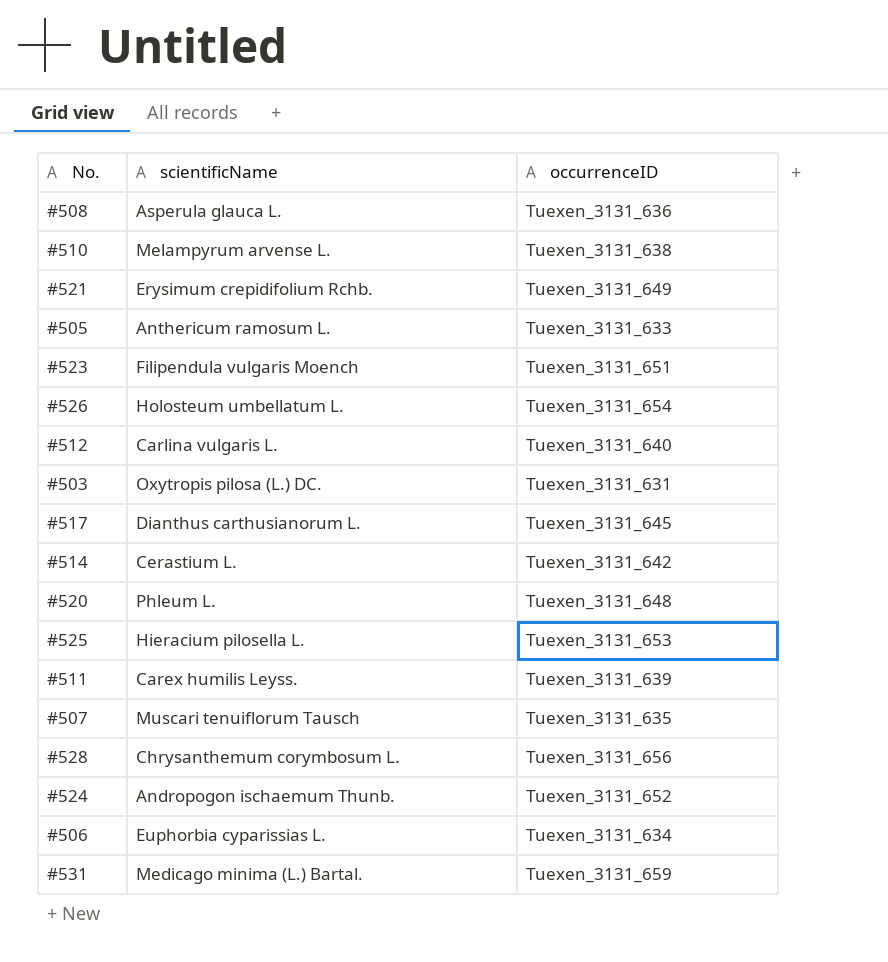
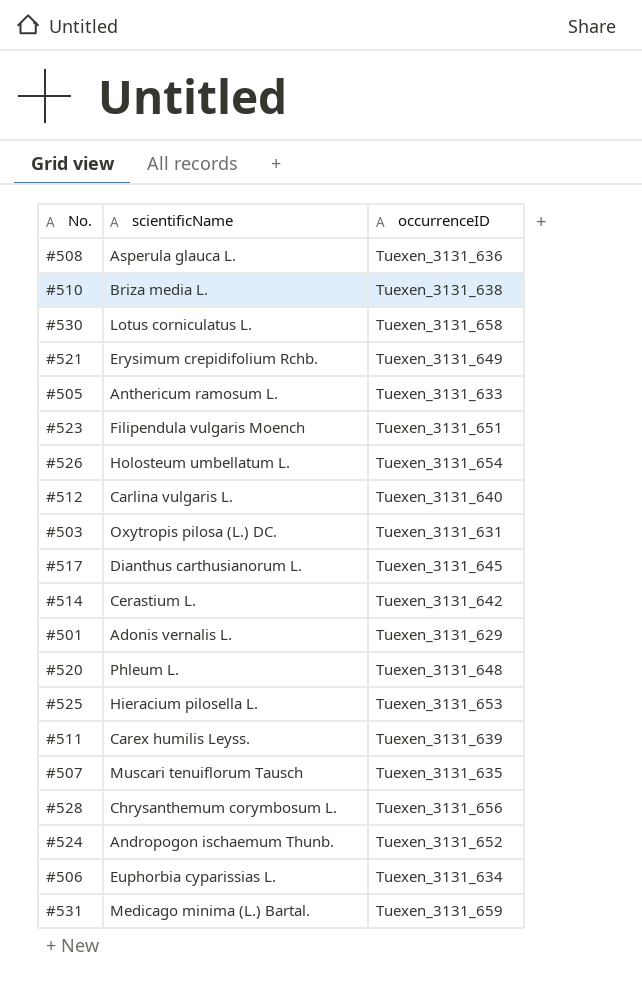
#510 | scientificName: Melampyrum arvense L. -> Briza media L.
row #530: none -> Lotus corniculatus L. | Tuexen_3131_658
row #501: none -> Adonis vernalis L. | Tuexen_3131_629

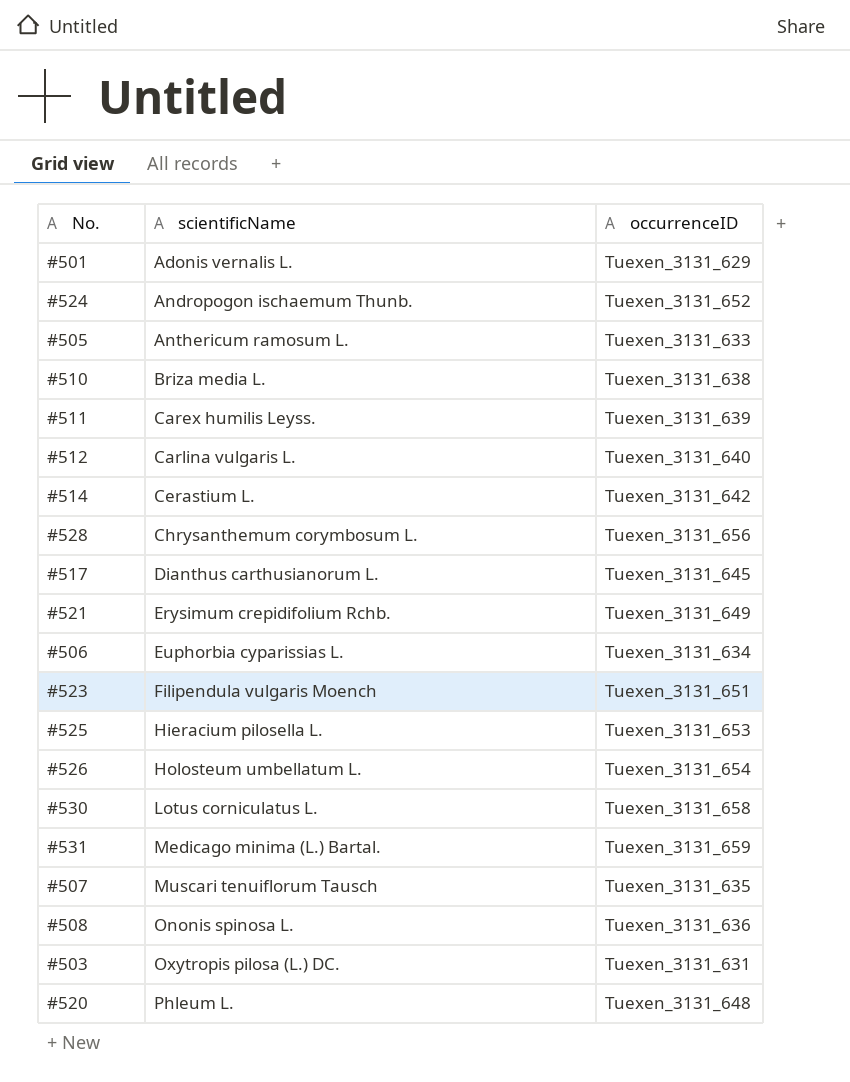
row order: none -> scientificName ascending
#508 | scientificName: Asperula glauca L. -> Ononis spinosa L.

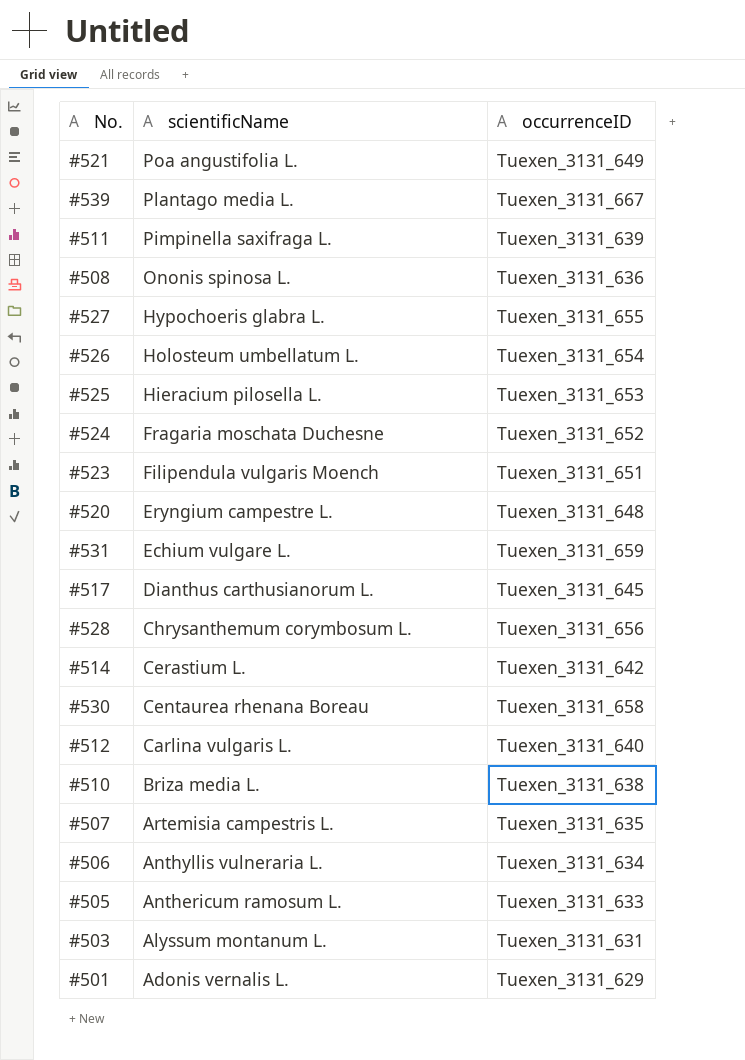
row order: scientificName ascending -> scientificName descending
#521 | scientificName: Erysimum crepidifolium Rchb. -> Poa angustifolia L.
row #539: none -> Plantago media L. | Tuexen_3131_667
#511 | scientificName: Carex humilis Leyss. -> Pimpinella saxifraga L.
row #527: none -> Hypochoeris glabra L. | Tuexen_3131_655
#524 | scientificName: Andropogon ischaemum Thunb. -> Fragaria moschata Duchesne
#520 | scientificName: Phleum L. -> Eryngium campestre L.
#531 | scientificName: Medicago minima (L.) Bartal. -> Echium vulgare L.
#530 | scientificName: Lotus corniculatus L. -> Centaurea rhenana Boreau
#507 | scientificName: Muscari tenuiflorum Tausch -> Artemisia campestris L.
#506 | scientificName: Euphorbia cyparissias L. -> Anthyllis vulneraria L.
#503 | scientificName: Oxytropis pilosa (L.) DC. -> Alyssum montanum L.

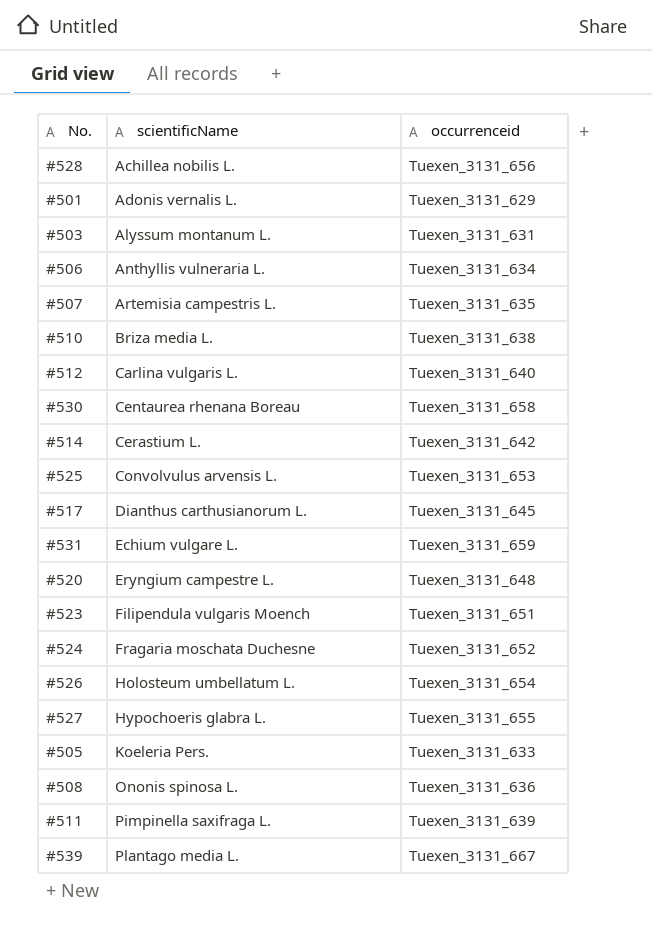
row order: scientificName descending -> scientificName ascending
column name: occurrenceID -> occurrenceid
row #521: Poa angustifolia L. | Tuexen_3131_649 -> none
#528 | scientificName: Chrysanthemum corymbosum L. -> Achillea nobilis L.
#525 | scientificName: Hieracium pilosella L. -> Convolvulus arvensis L.
#505 | scientificName: Anthericum ramosum L. -> Koeleria Pers.

